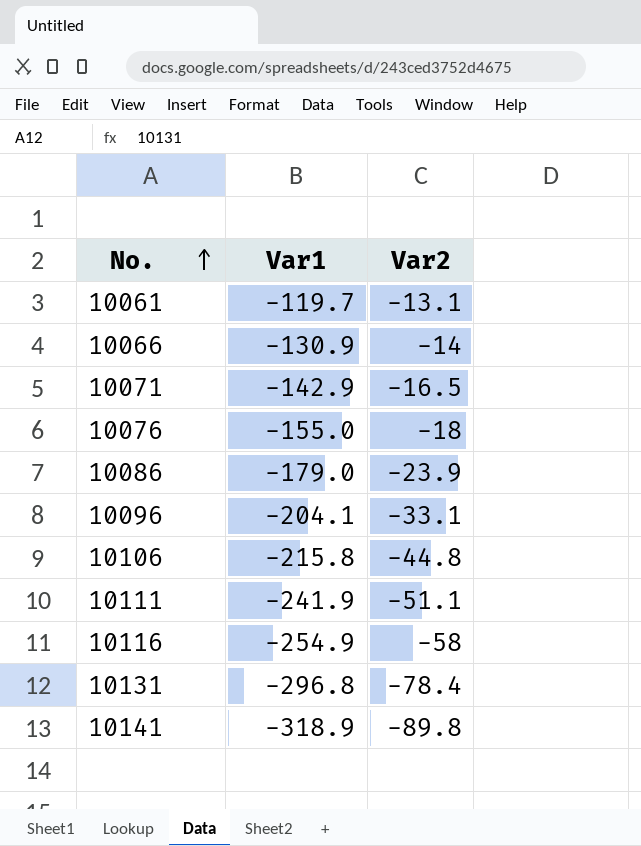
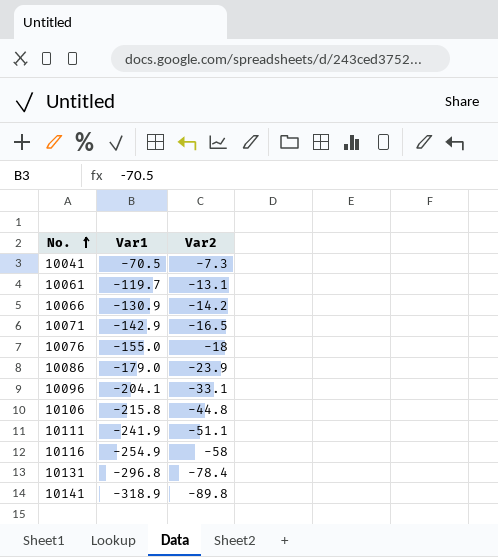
row 10041: none -> -70.5 | -7.3
10066 | Var2: -14 -> -14.2

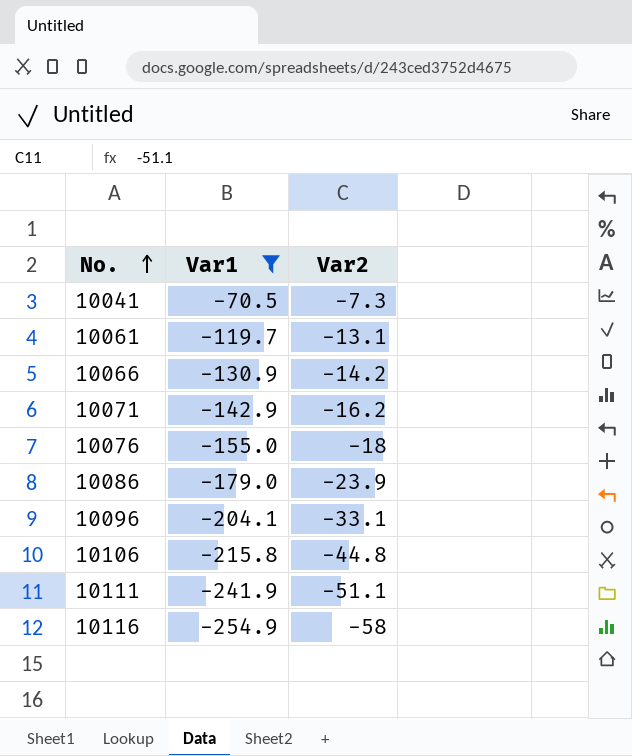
filter: none -> Var1 >= -254.9
10071 | Var2: -16.5 -> -16.2

